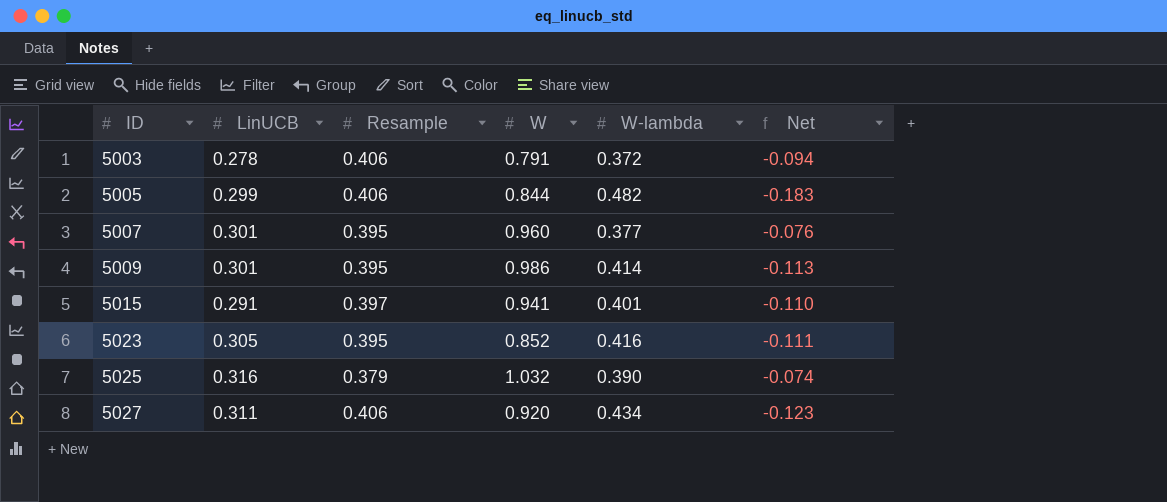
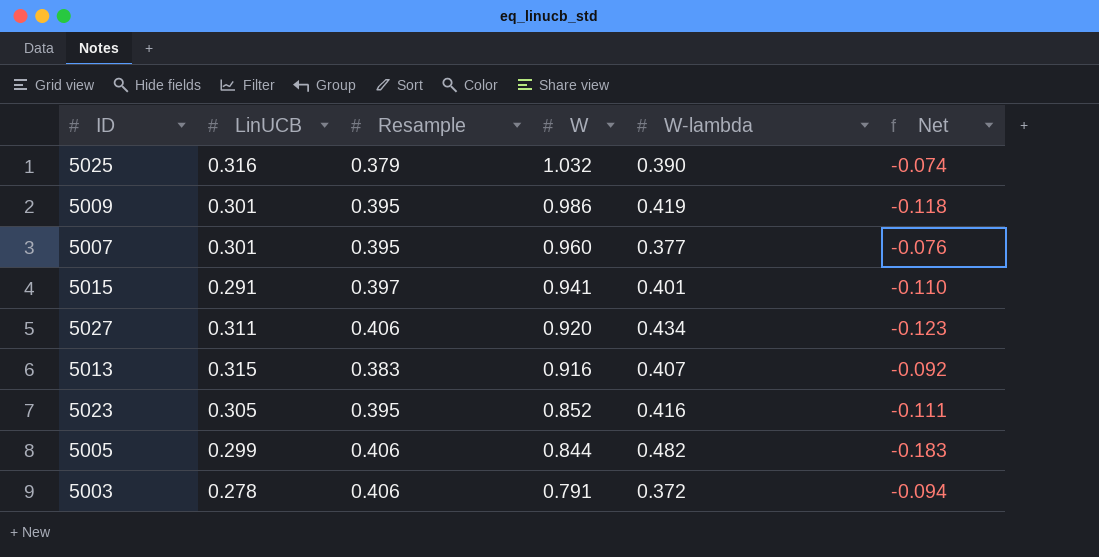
row order: ID ascending -> W descending
5009 | W-lambda: 0.414 -> 0.419
5009 | Net: -0.113 -> -0.118
row 5013: none -> 0.315 | 0.383 | 0.916 | 0.407 | -0.092

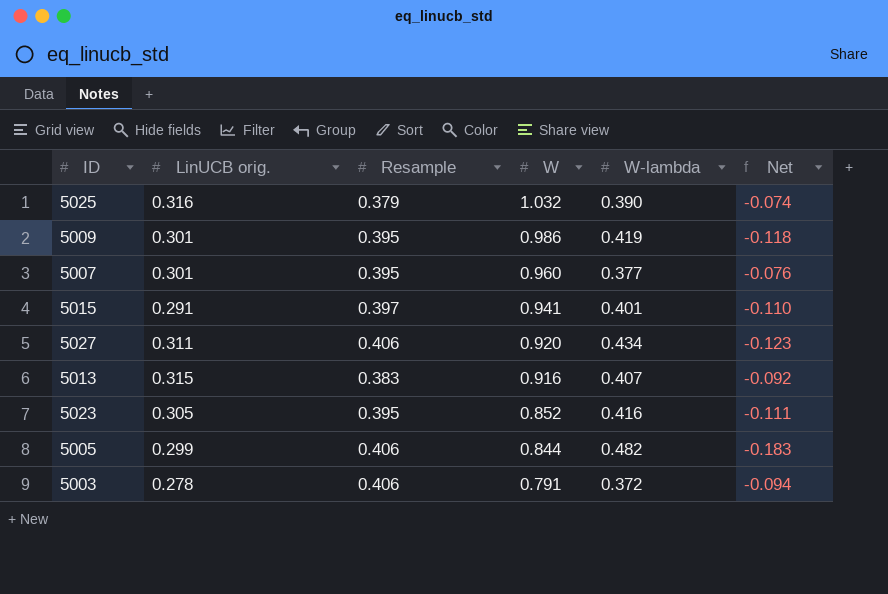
column name: LinUCB -> LinUCB orig.

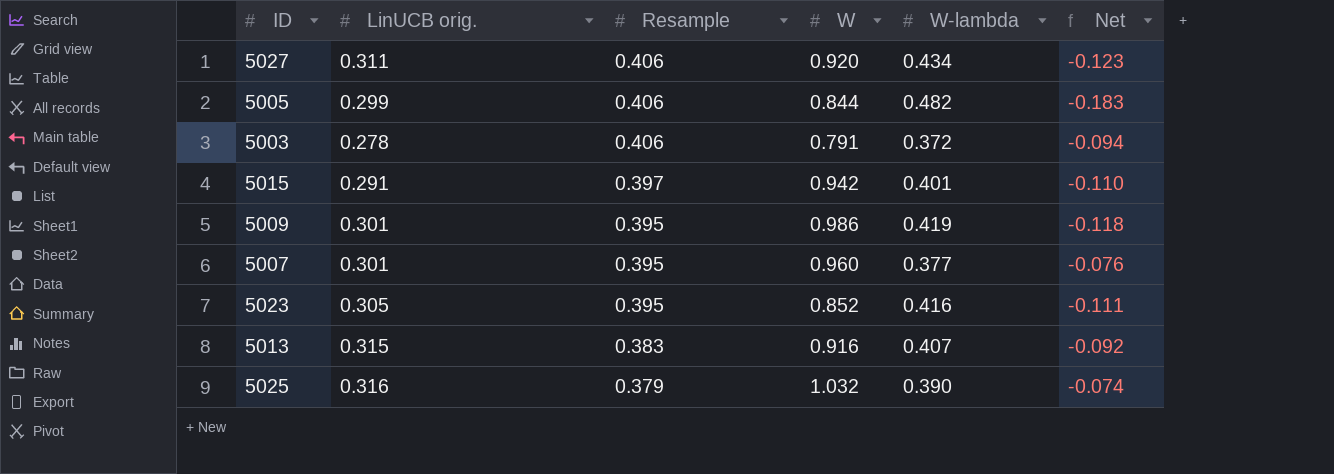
row order: W descending -> Resample descending
5015 | W: 0.941 -> 0.942

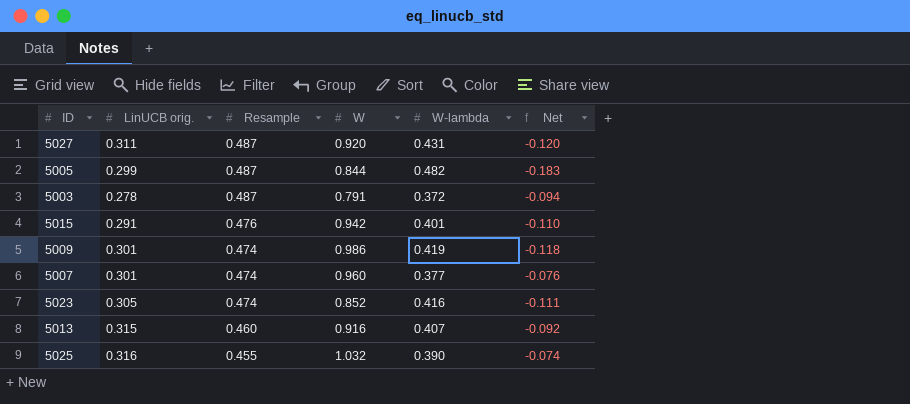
5027 | Resample: 0.406 -> 0.487
5027 | W-lambda: 0.434 -> 0.431
5027 | Net: -0.123 -> -0.120
5005 | Resample: 0.406 -> 0.487
5003 | Resample: 0.406 -> 0.487
5015 | Resample: 0.397 -> 0.476
5009 | Resample: 0.395 -> 0.474
5007 | Resample: 0.395 -> 0.474
5023 | Resample: 0.395 -> 0.474
5013 | Resample: 0.383 -> 0.460
5025 | Resample: 0.379 -> 0.455

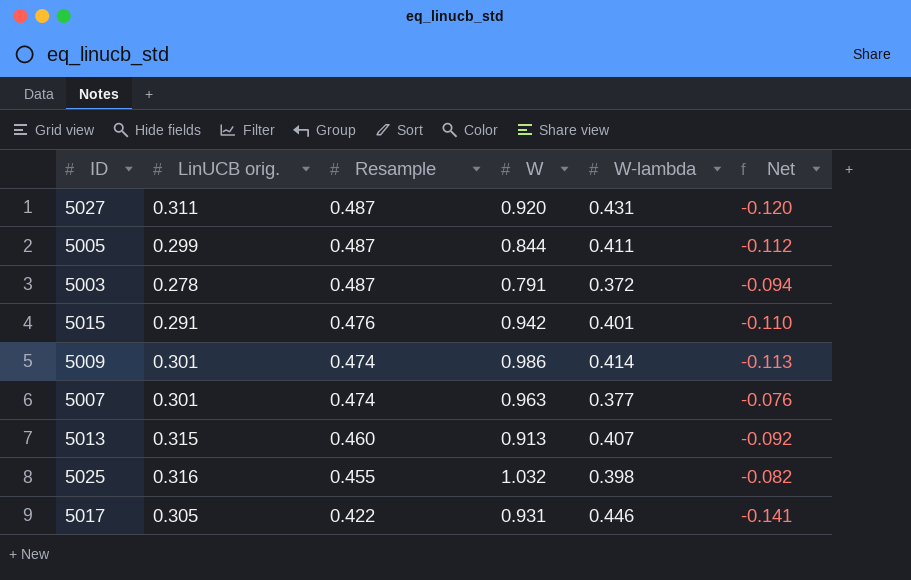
row 5023: 0.305 | 0.474 | 0.852 | 0.416 | -0.111 -> none
5005 | W-lambda: 0.482 -> 0.411
5005 | Net: -0.183 -> -0.112
5009 | W-lambda: 0.419 -> 0.414
5009 | Net: -0.118 -> -0.113
5007 | W: 0.960 -> 0.963
5013 | W: 0.916 -> 0.913
5025 | W-lambda: 0.390 -> 0.398
5025 | Net: -0.074 -> -0.082
row 5017: none -> 0.305 | 0.422 | 0.931 | 0.446 | -0.141

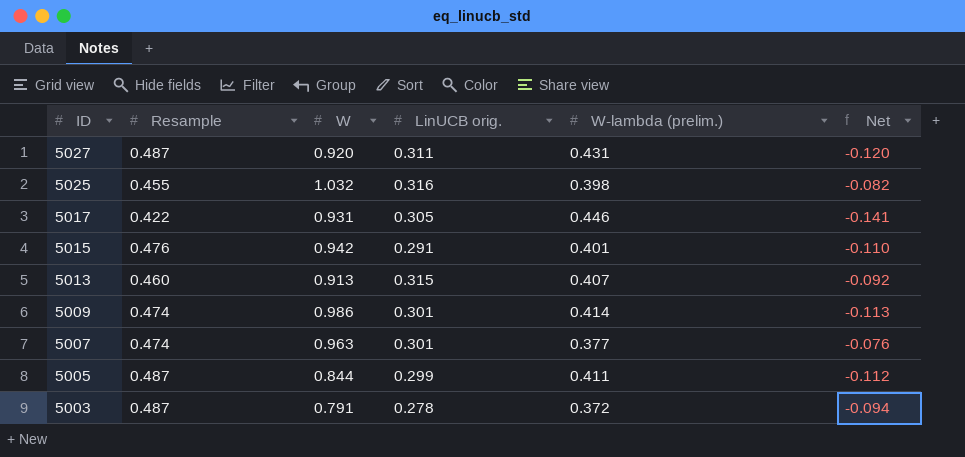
row order: Resample descending -> ID descending
column LinUCB orig. | position: 2 -> 4
column name: W-lambda -> W-lambda (prelim.)

